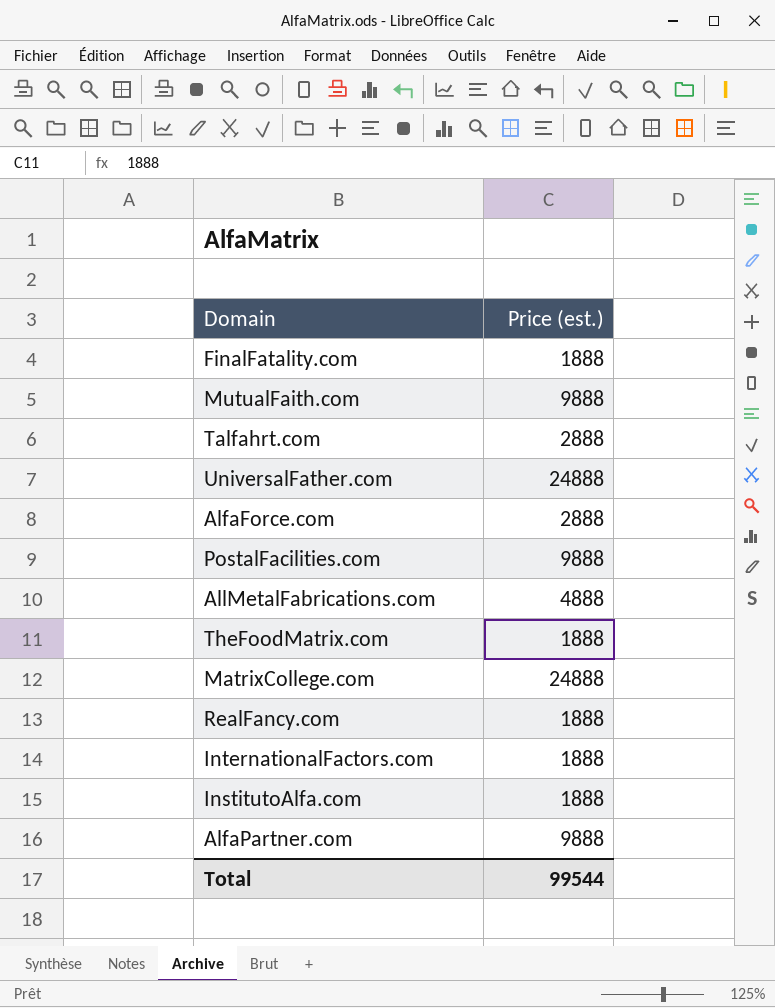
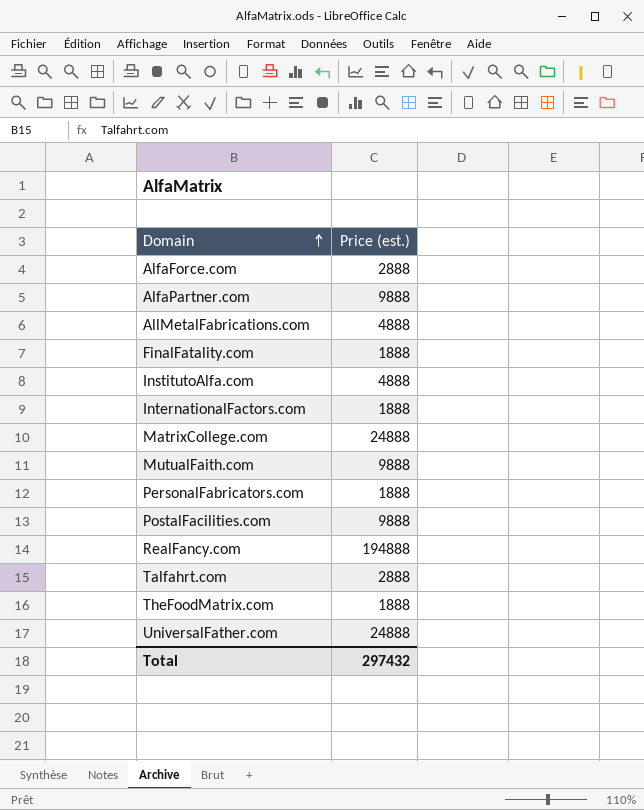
row order: none -> Domain ascending
InstitutoAlfa.com | Price (est.): 1888 -> 4888
row PersonalFabricators.com: none -> 1888
RealFancy.com | Price (est.): 1888 -> 194888
Total | Price (est.): 99544 -> 297432

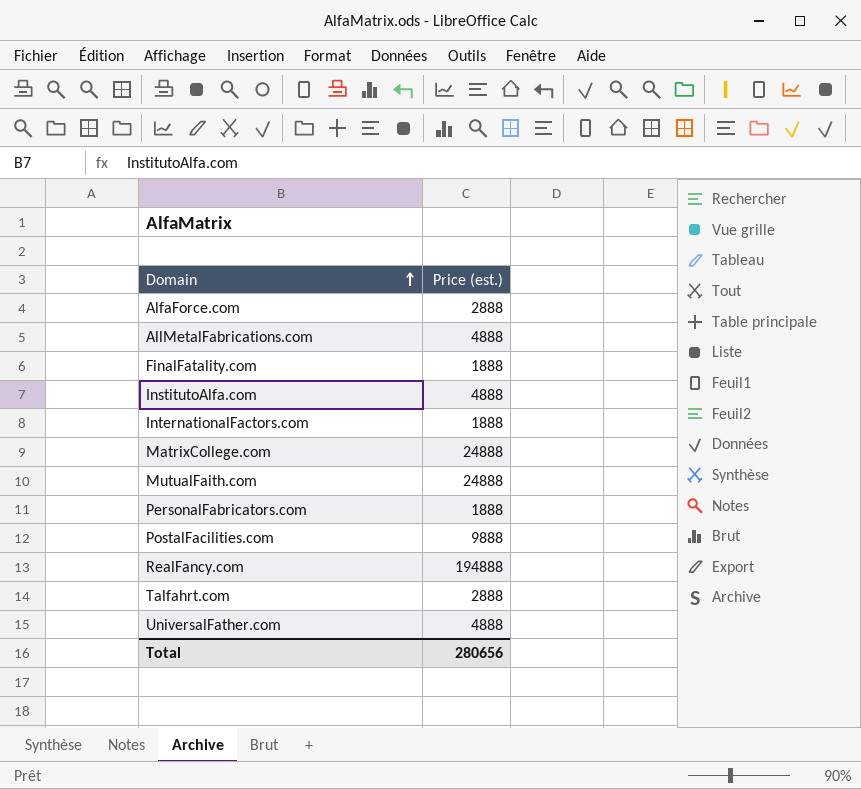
row AlfaPartner.com: 9888 -> none
row TheFoodMatrix.com: 1888 -> none
MutualFaith.com | Price (est.): 9888 -> 24888
UniversalFather.com | Price (est.): 24888 -> 4888
Total | Price (est.): 297432 -> 280656

